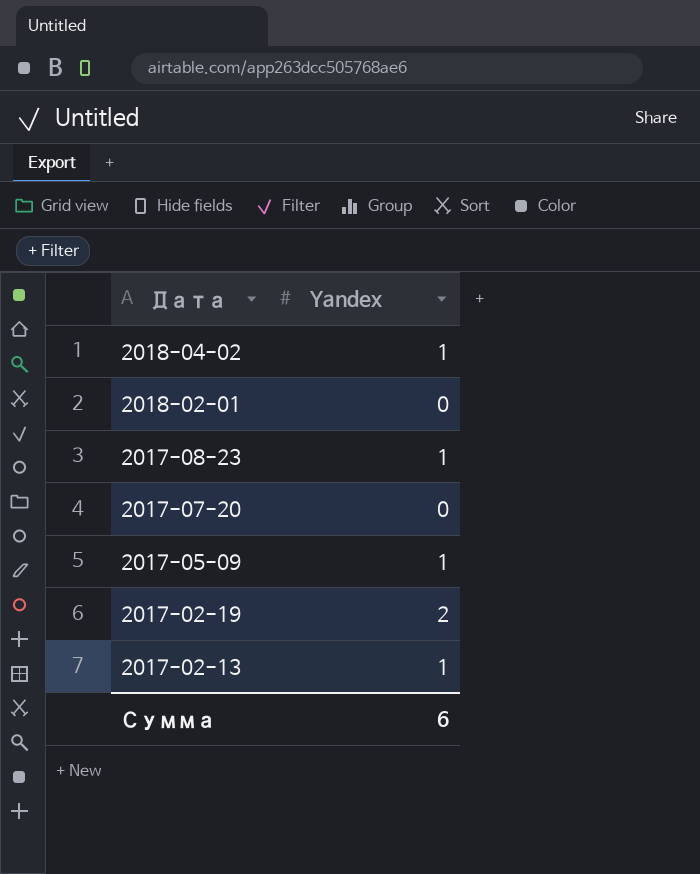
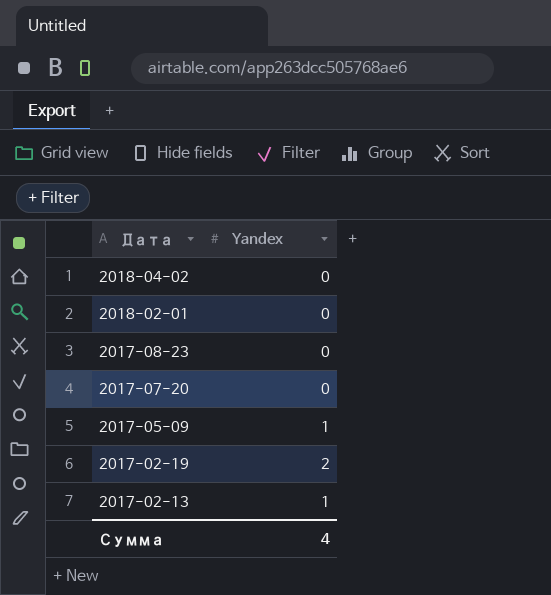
2018-04-02 | Yandex: 1 -> 0
2017-08-23 | Yandex: 1 -> 0
Сумма | Yandex: 6 -> 4

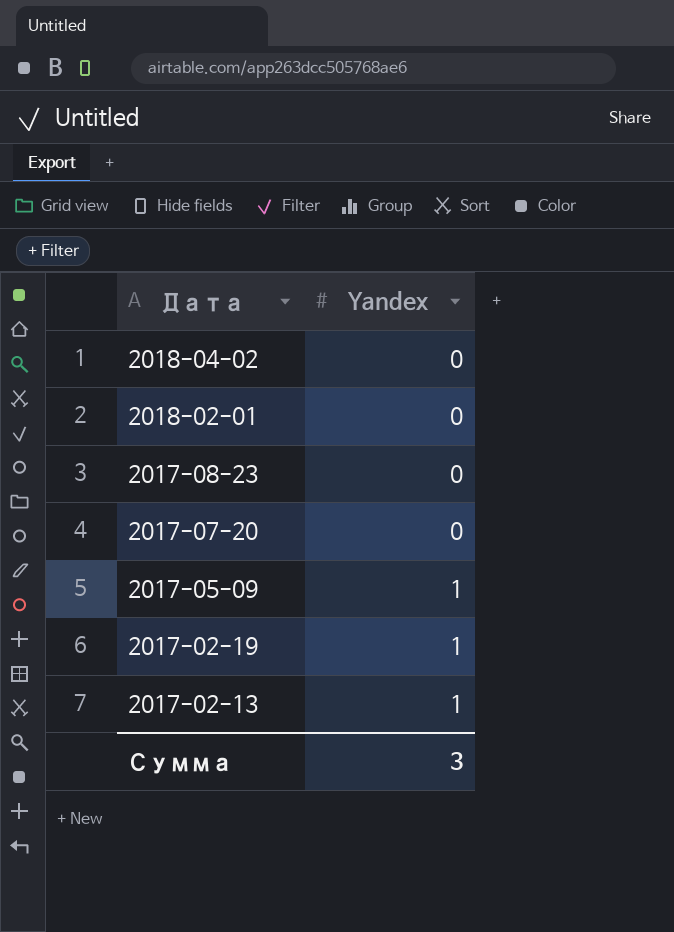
2017-02-19 | Yandex: 2 -> 1
Сумма | Yandex: 4 -> 3

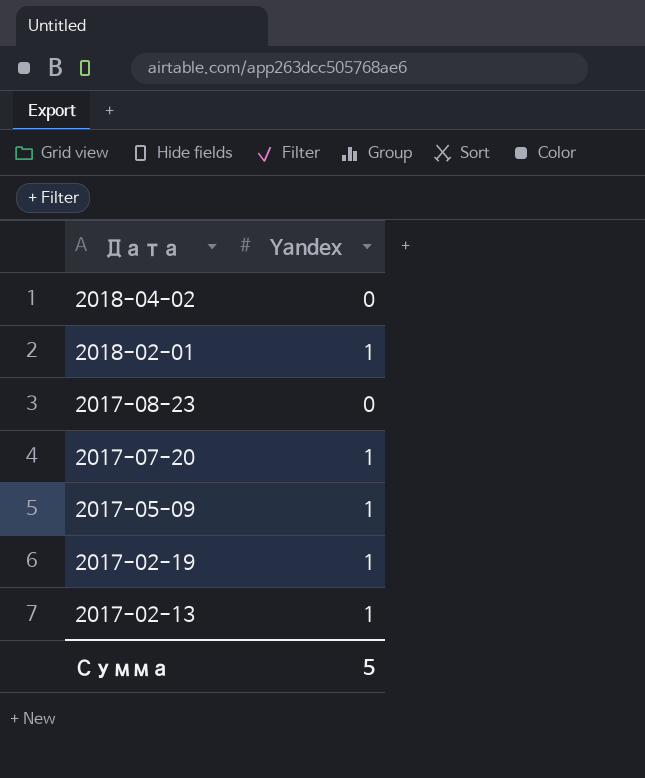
2018-02-01 | Yandex: 0 -> 1
2017-07-20 | Yandex: 0 -> 1
Сумма | Yandex: 3 -> 5

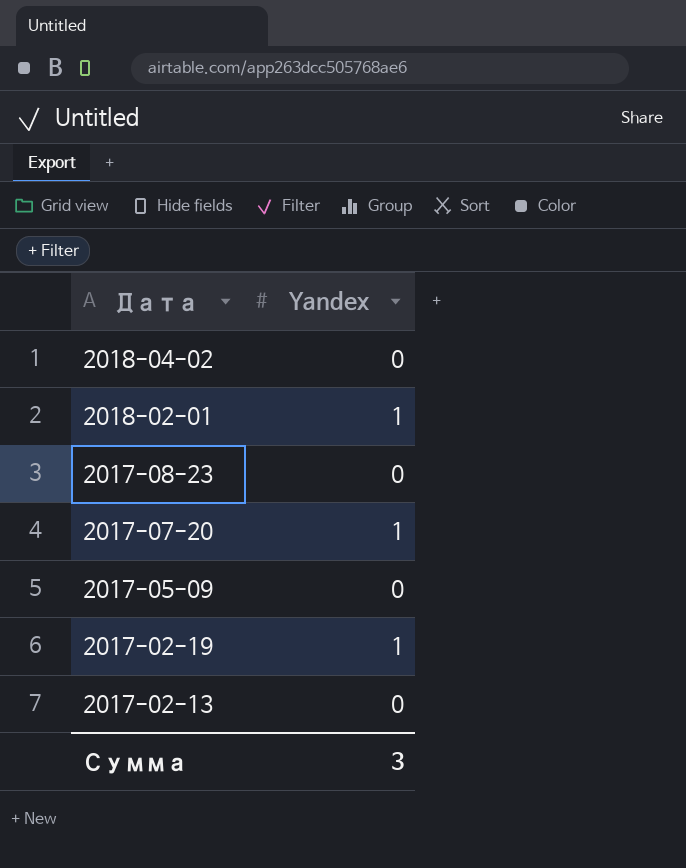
2017-05-09 | Yandex: 1 -> 0
2017-02-13 | Yandex: 1 -> 0
Сумма | Yandex: 5 -> 3

